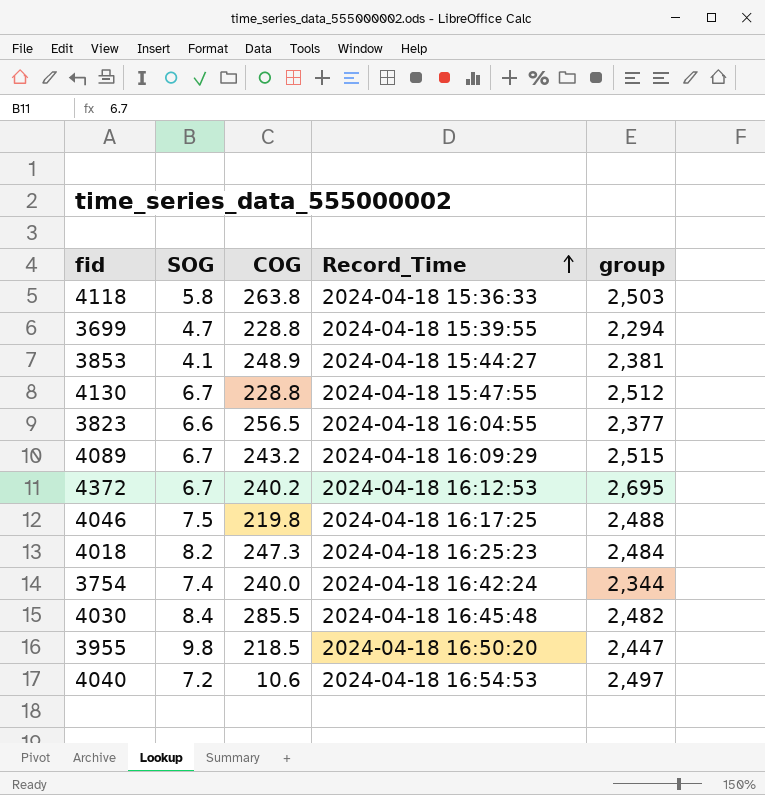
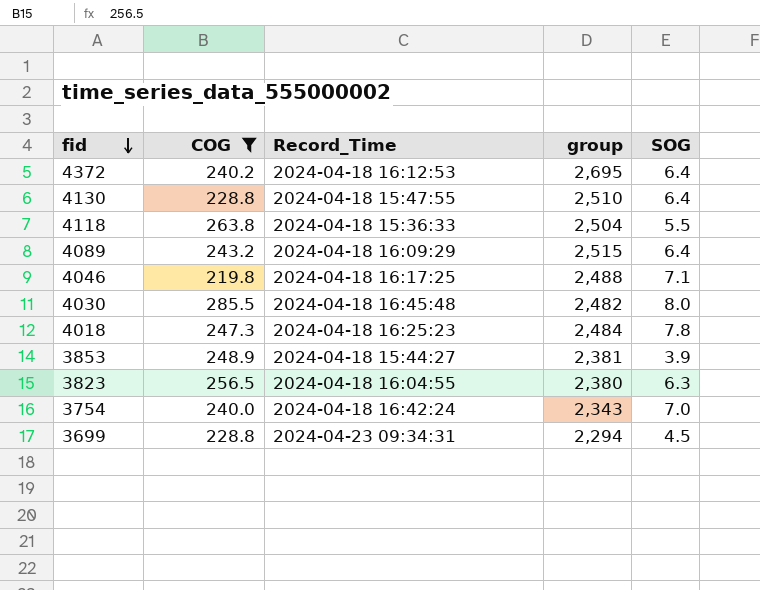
filter: none -> COG >= 219.8
row order: Record_Time ascending -> fid descending
column SOG | position: 2 -> 5
4372 | SOG: 6.7 -> 6.4
4130 | group: 2,512 -> 2,510
4130 | SOG: 6.7 -> 6.4
4118 | group: 2,503 -> 2,504
4118 | SOG: 5.8 -> 5.5
4089 | SOG: 6.7 -> 6.4
4046 | SOG: 7.5 -> 7.1
4030 | SOG: 8.4 -> 8.0
4018 | SOG: 8.2 -> 7.8
3853 | SOG: 4.1 -> 3.9
3823 | group: 2,377 -> 2,380
3823 | SOG: 6.6 -> 6.3
3754 | group: 2,344 -> 2,343
3754 | SOG: 7.4 -> 7.0
3699 | Record_Time: 2024-04-18 15:39:55 -> 2024-04-23 09:34:31
3699 | SOG: 4.7 -> 4.5

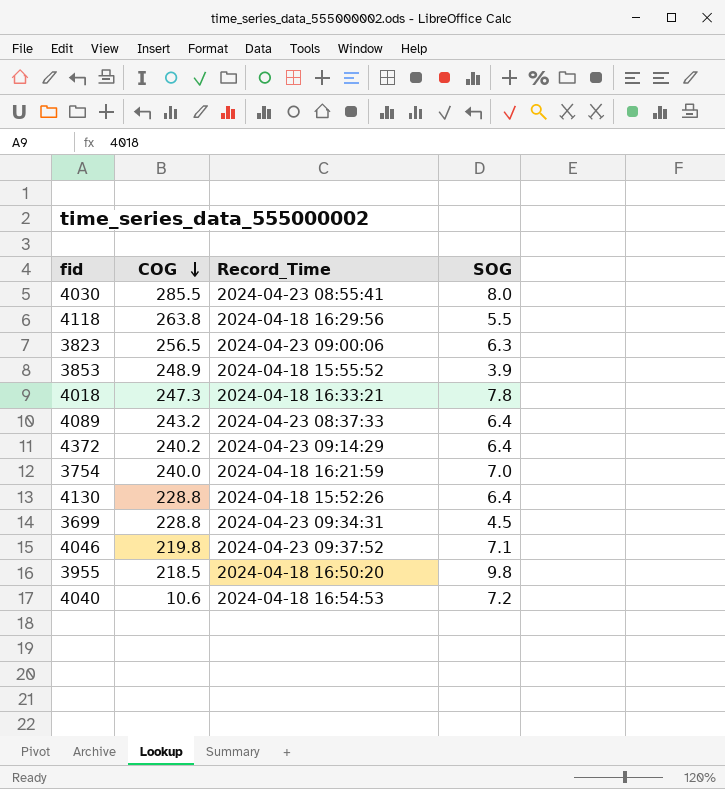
filter: COG >= 219.8 -> none
row order: fid descending -> COG descending
column group | position: 4 -> none
4030 | Record_Time: 2024-04-18 16:45:48 -> 2024-04-23 08:55:41
4118 | Record_Time: 2024-04-18 15:36:33 -> 2024-04-18 16:29:56
3823 | Record_Time: 2024-04-18 16:04:55 -> 2024-04-23 09:00:06
3853 | Record_Time: 2024-04-18 15:44:27 -> 2024-04-18 15:55:52
4018 | Record_Time: 2024-04-18 16:25:23 -> 2024-04-18 16:33:21
4089 | Record_Time: 2024-04-18 16:09:29 -> 2024-04-23 08:37:33
4372 | Record_Time: 2024-04-18 16:12:53 -> 2024-04-23 09:14:29
3754 | Record_Time: 2024-04-18 16:42:24 -> 2024-04-18 16:21:59
4130 | Record_Time: 2024-04-18 15:47:55 -> 2024-04-18 15:52:26
4046 | Record_Time: 2024-04-18 16:17:25 -> 2024-04-23 09:37:52

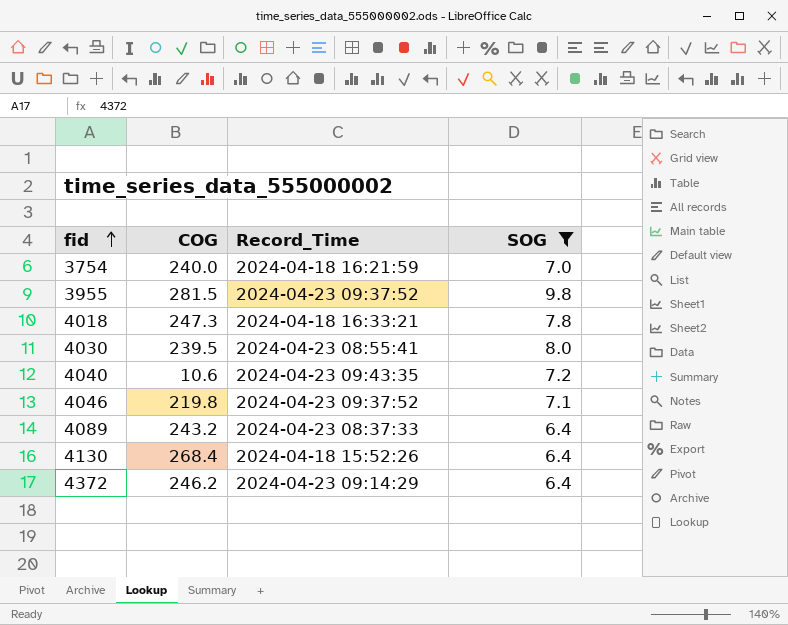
filter: none -> SOG >= 6.4
row order: COG descending -> fid ascending
3955 | COG: 218.5 -> 281.5
3955 | Record_Time: 2024-04-18 16:50:20 -> 2024-04-23 09:37:52
4030 | COG: 285.5 -> 239.5
4040 | Record_Time: 2024-04-18 16:54:53 -> 2024-04-23 09:43:35
4130 | COG: 228.8 -> 268.4
4372 | COG: 240.2 -> 246.2

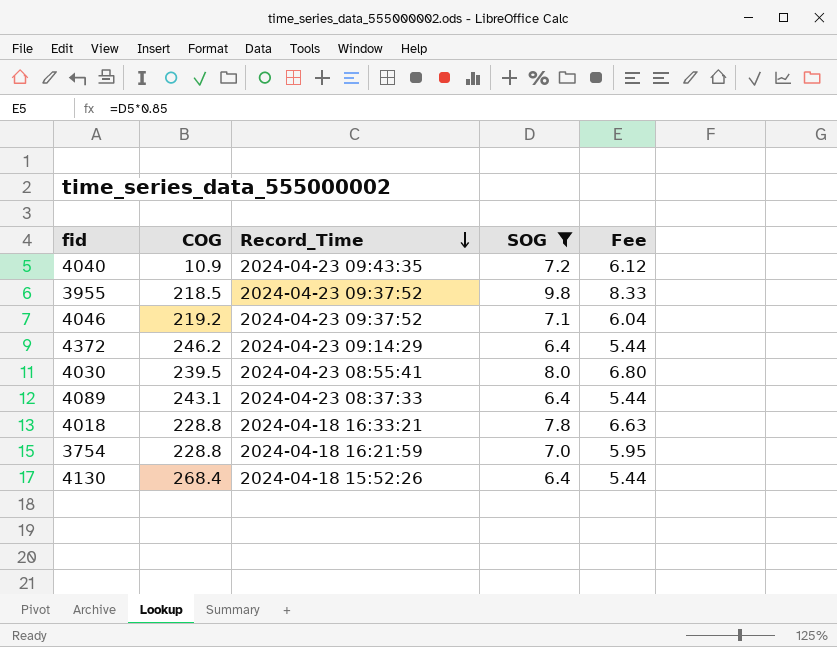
row order: fid ascending -> Record_Time descending
column Fee | formula: none -> [SOG] * 0.85
4040 | COG: 10.6 -> 10.9
3955 | COG: 281.5 -> 218.5
4046 | COG: 219.8 -> 219.2
4089 | COG: 243.2 -> 243.1
4018 | COG: 247.3 -> 228.8
3754 | COG: 240.0 -> 228.8

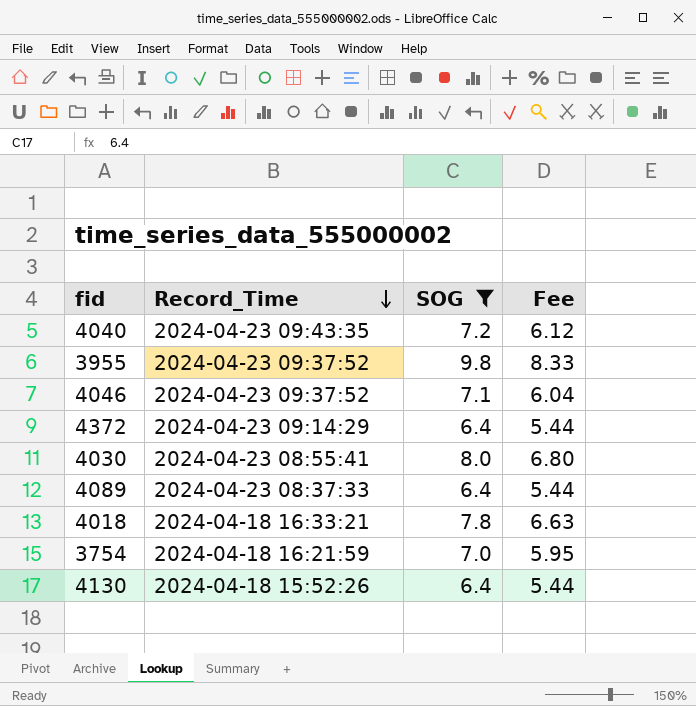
column COG | position: 2 -> none

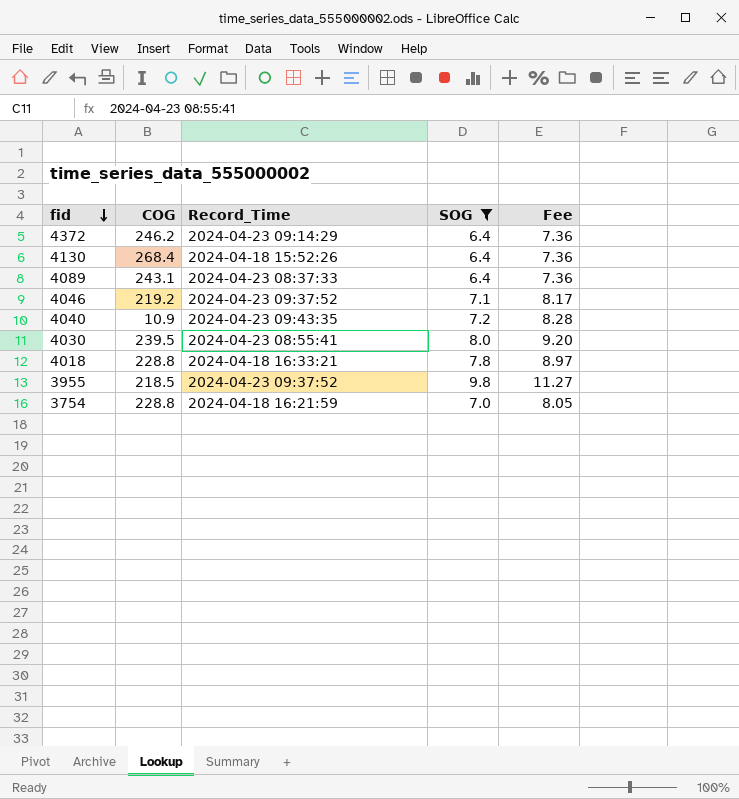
row order: Record_Time descending -> fid descending
column COG | position: none -> 2
column Fee | formula: [SOG] * 0.85 -> [SOG] * 1.15

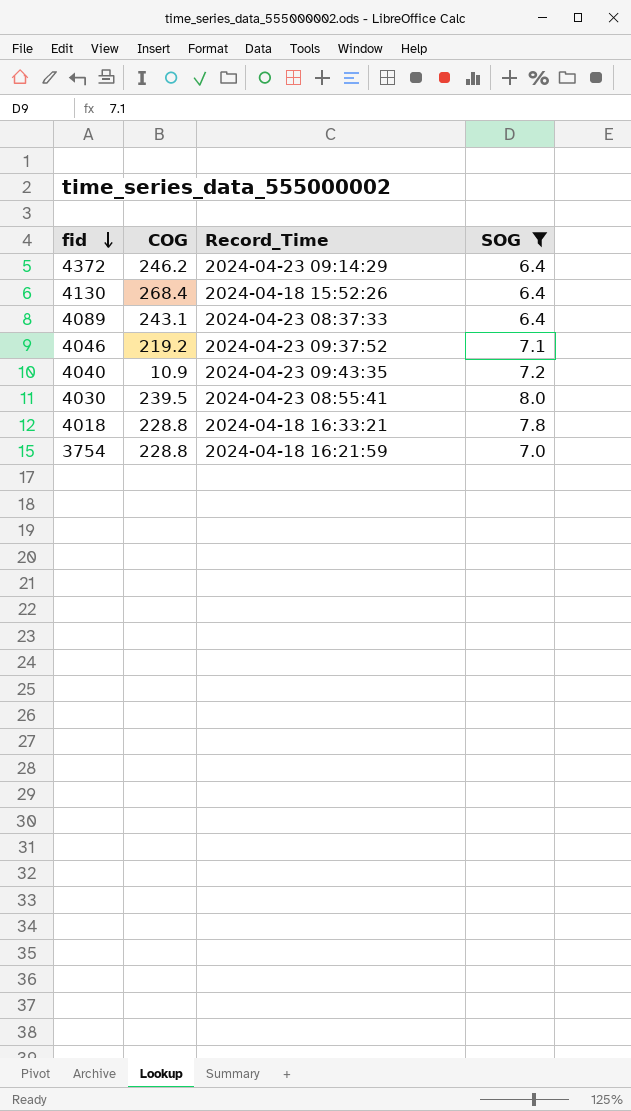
column Fee | formula: [SOG] * 1.15 -> none
row 3955: 218.5 | 2024-04-23 09:37:52 | 9.8 | 11.27 -> none

